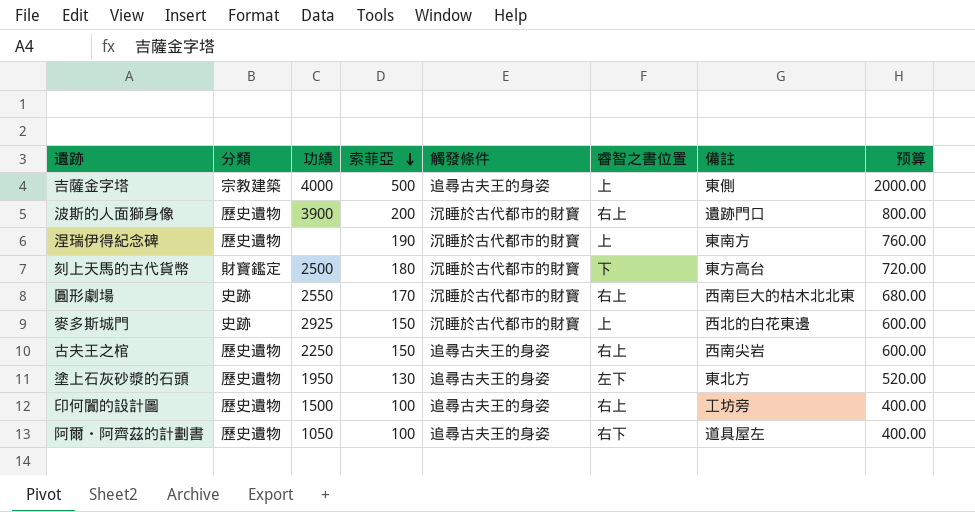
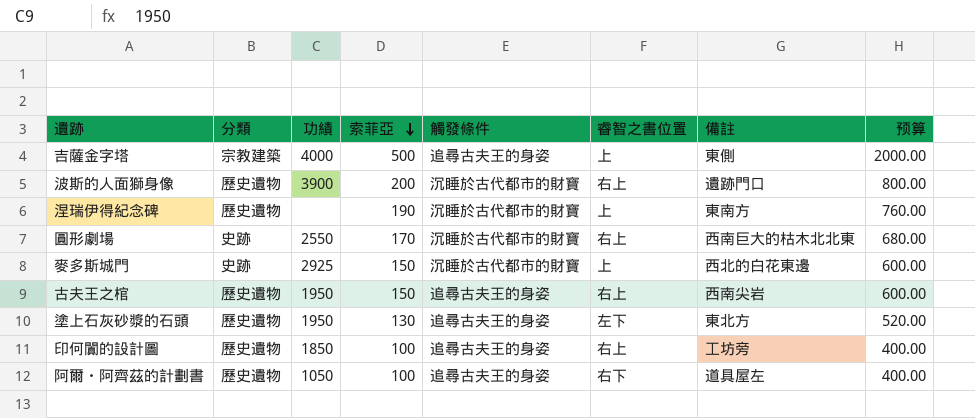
row 刻上天馬的古代貨幣: 財寶鑑定 | 2500 | 180 | 沉睡於古代都市的財寶 | 下 | 東方高台 | 720.00 -> none
古夫王之棺 | 功績: 2250 -> 1950
印何闐的設計圖 | 功績: 1500 -> 1850

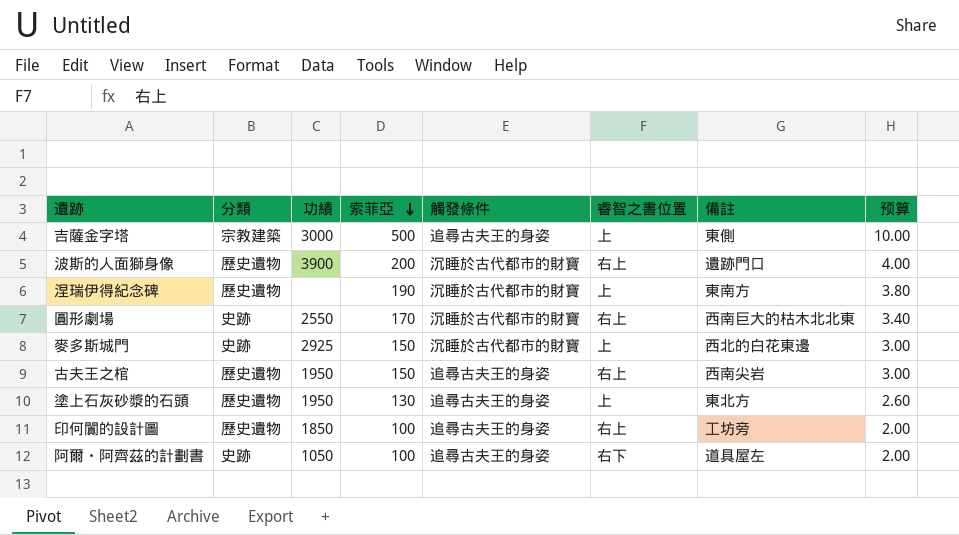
column 预算 | formula: [索菲亞] * 4 -> [索菲亞] * 0.02
吉薩金字塔 | 功績: 4000 -> 3000
塗上石灰砂漿的石頭 | 睿智之書位置: 左下 -> 上
阿爾・阿齊茲的計劃書 | 分類: 歷史遺物 -> 史跡

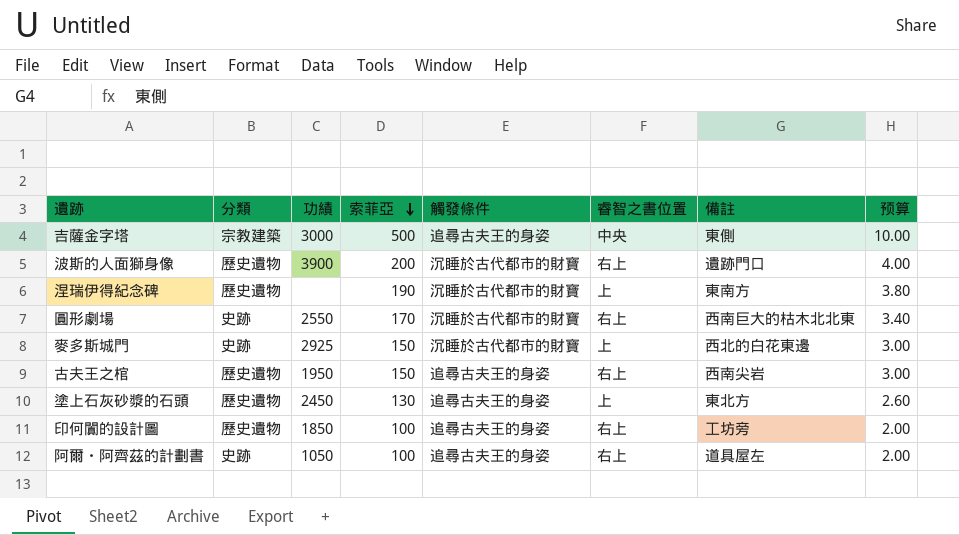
吉薩金字塔 | 睿智之書位置: 上 -> 中央
塗上石灰砂漿的石頭 | 功績: 1950 -> 2450
阿爾・阿齊茲的計劃書 | 睿智之書位置: 右下 -> 右上

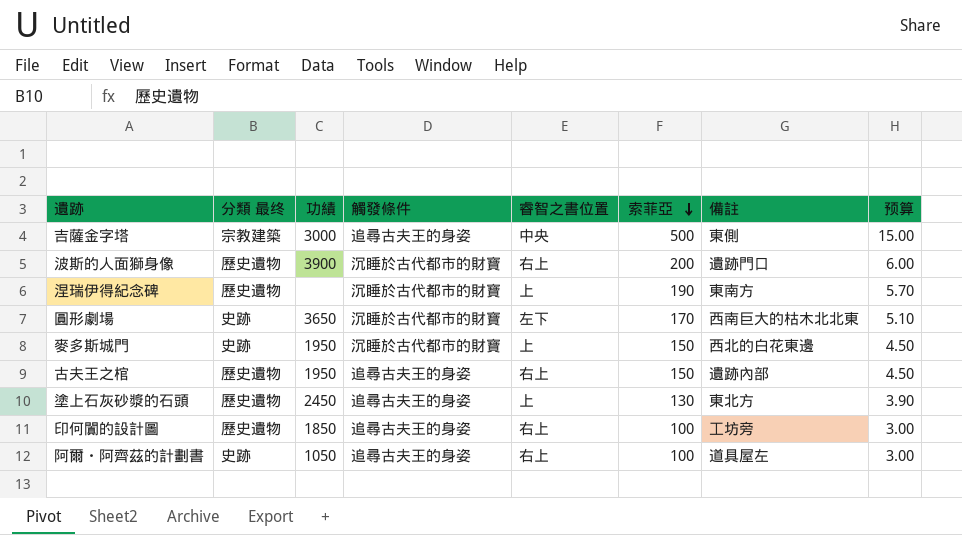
column name: 分類 -> 分類 最终
column 索菲亞 | position: 4 -> 6
column 预算 | formula: [索菲亞] * 0.02 -> [索菲亞] * 0.03
圓形劇場 | 功績: 2550 -> 3650
圓形劇場 | 睿智之書位置: 右上 -> 左下
麥多斯城門 | 功績: 2925 -> 1950
古夫王之棺 | 備註: 西南尖岩 -> 遺跡內部

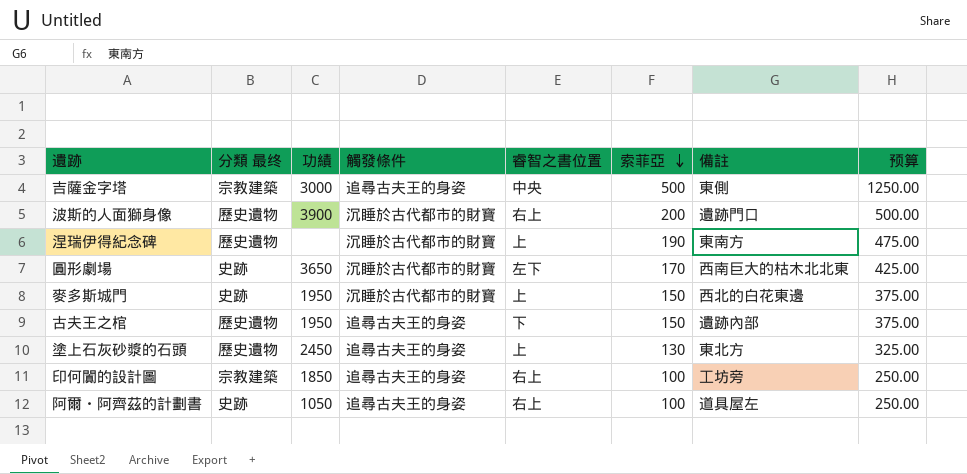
column 预算 | formula: [索菲亞] * 0.03 -> [索菲亞] * 2.5
古夫王之棺 | 睿智之書位置: 右上 -> 下
印何闐的設計圖 | 分類 最终: 歷史遺物 -> 宗教建築

